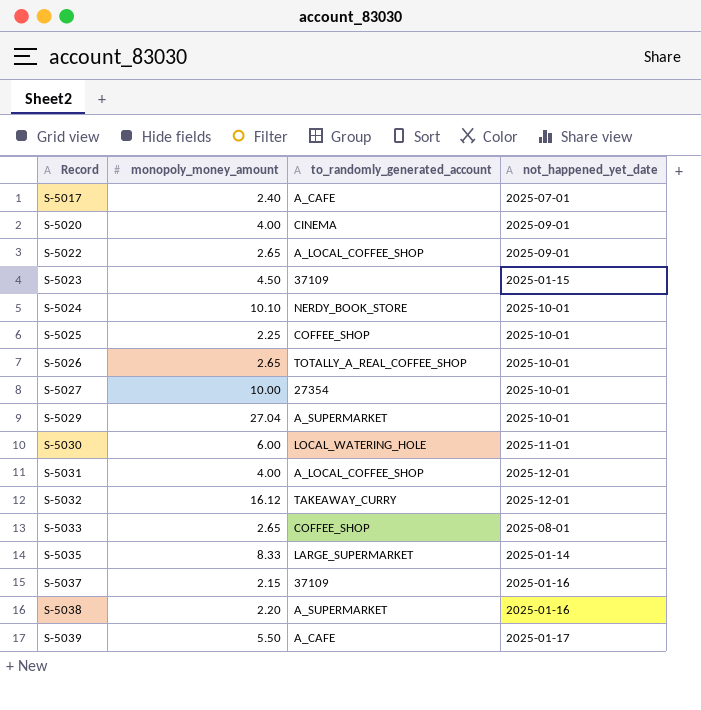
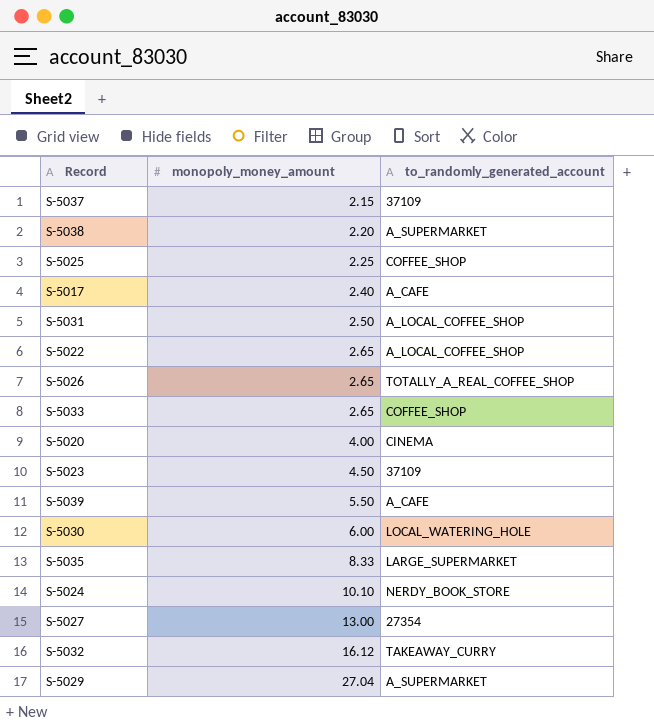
row order: Record ascending -> monopoly_money_amount ascending
column not_happened_yet_date | position: 4 -> none
S-5031 | monopoly_money_amount: 4.00 -> 2.50
S-5027 | monopoly_money_amount: 10.00 -> 13.00

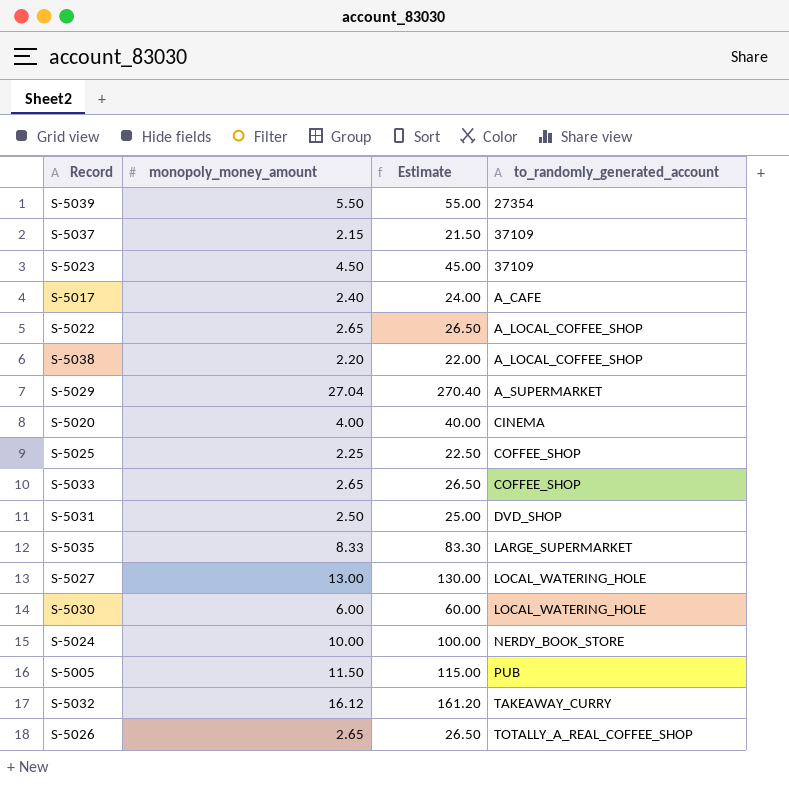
row order: monopoly_money_amount ascending -> to_randomly_generated_account ascending
column Estimate | formula: none -> [monopoly_money_amount] * 10
S-5039 | to_randomly_generated_account: A_CAFE -> 27354
S-5038 | to_randomly_generated_account: A_SUPERMARKET -> A_LOCAL_COFFEE_SHOP
S-5031 | to_randomly_generated_account: A_LOCAL_COFFEE_SHOP -> DVD_SHOP
S-5027 | to_randomly_generated_account: 27354 -> LOCAL_WATERING_HOLE
S-5024 | monopoly_money_amount: 10.10 -> 10.00
row S-5005: none -> 11.50 | 115.00 | PUB

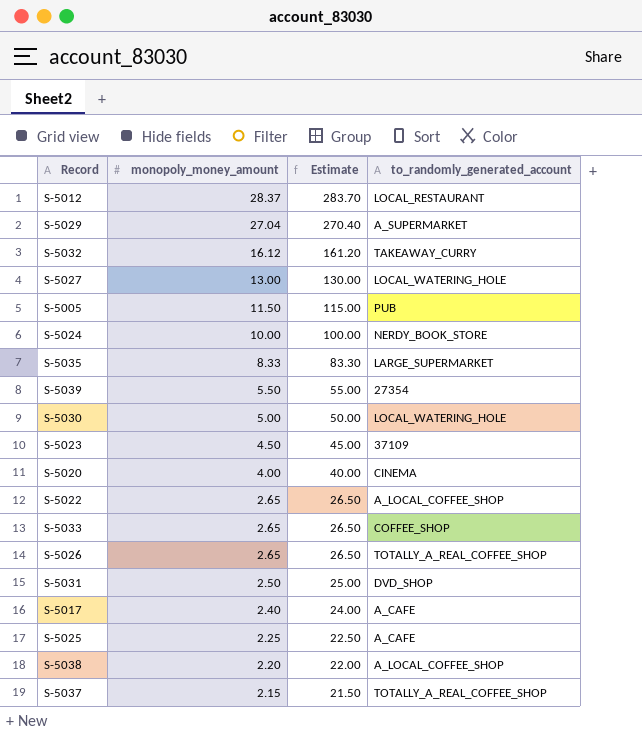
row order: to_randomly_generated_account ascending -> monopoly_money_amount descending
row S-5012: none -> 28.37 | 283.70 | LOCAL_RESTAURANT
S-5030 | monopoly_money_amount: 6.00 -> 5.00
S-5030 | Estimate: 60.00 -> 50.00
S-5025 | to_randomly_generated_account: COFFEE_SHOP -> A_CAFE
S-5037 | to_randomly_generated_account: 37109 -> TOTALLY_A_REAL_COFFEE_SHOP

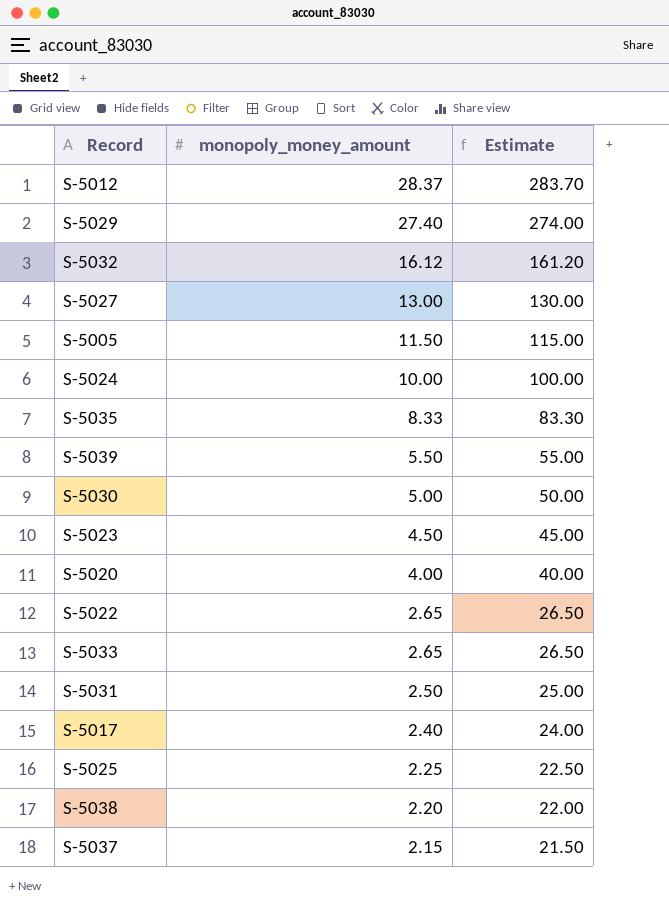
column to_randomly_generated_account | position: 4 -> none
row S-5026: 2.65 | 26.50 | TOTALLY_A_REAL_COFFEE_SHOP -> none
S-5029 | monopoly_money_amount: 27.04 -> 27.40
S-5029 | Estimate: 270.40 -> 274.00

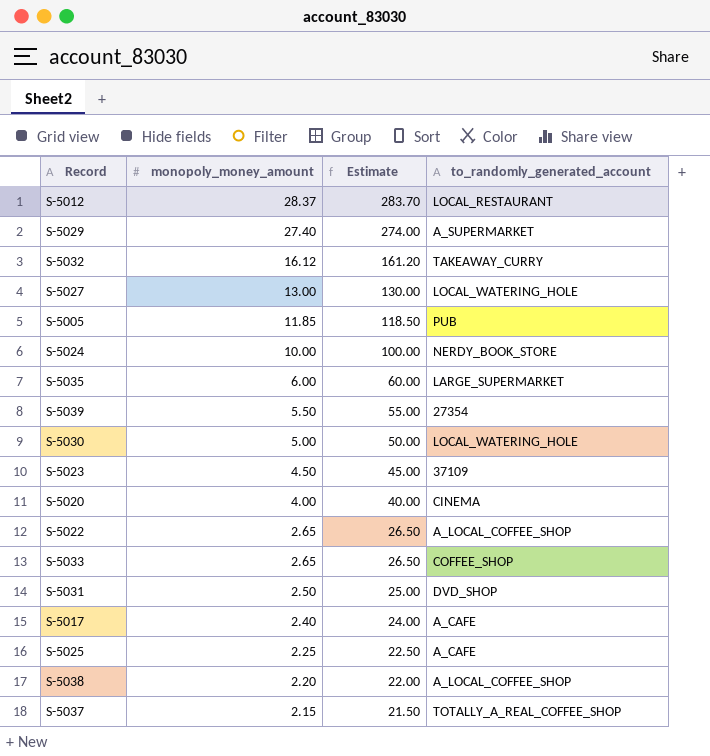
column to_randomly_generated_account | position: none -> 4
S-5005 | monopoly_money_amount: 11.50 -> 11.85
S-5005 | Estimate: 115.00 -> 118.50
S-5035 | monopoly_money_amount: 8.33 -> 6.00
S-5035 | Estimate: 83.30 -> 60.00

